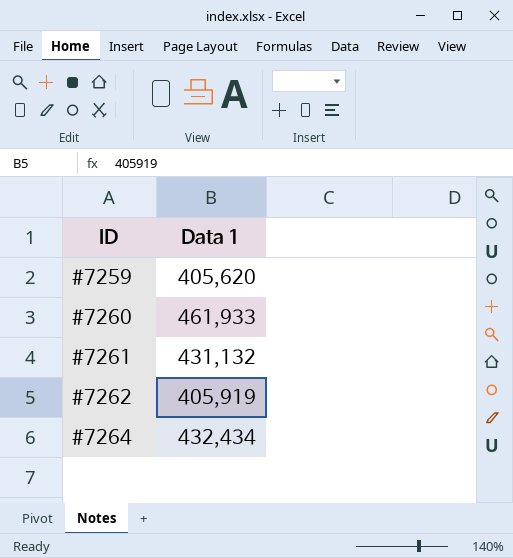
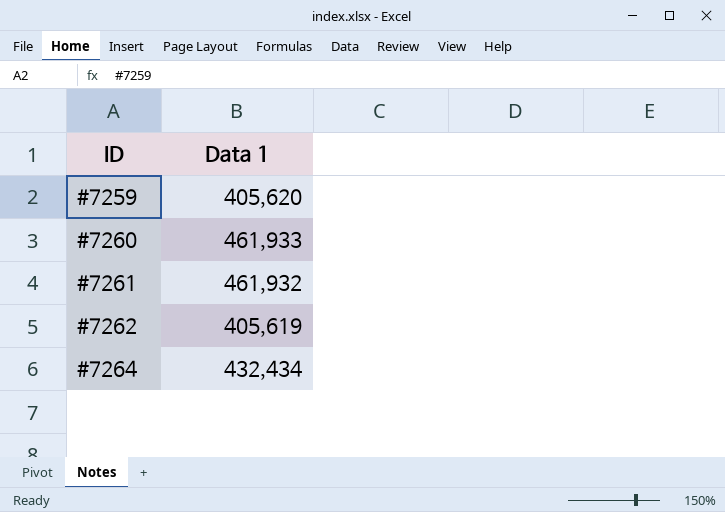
#7261 | Data 1: 431,132 -> 461,932
#7262 | Data 1: 405,919 -> 405,619

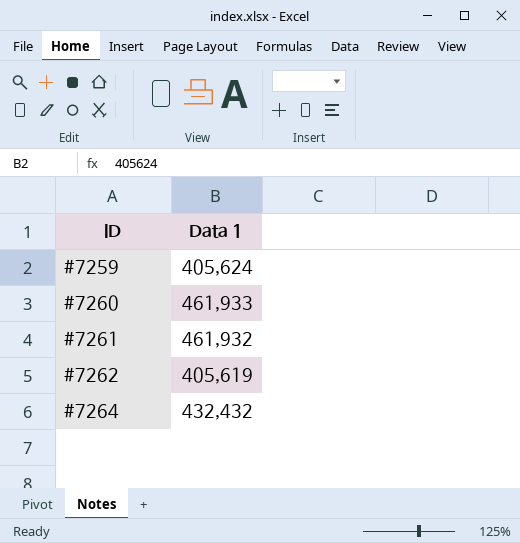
#7259 | Data 1: 405,620 -> 405,624
#7264 | Data 1: 432,434 -> 432,432

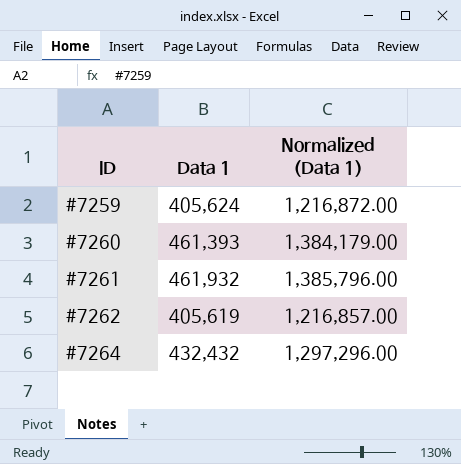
column Normalized (Data 1) | formula: none -> [Data 1] * 3
#7260 | Data 1: 461,933 -> 461,393

